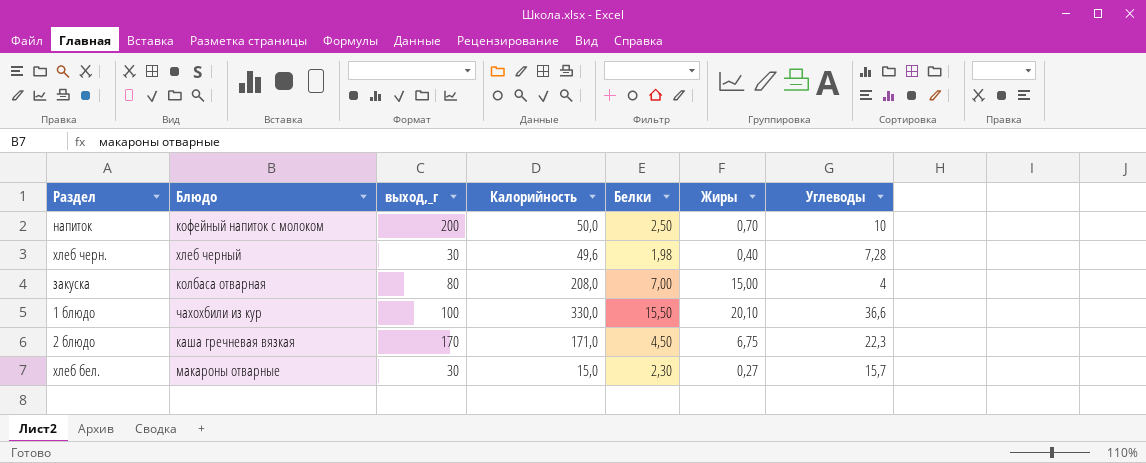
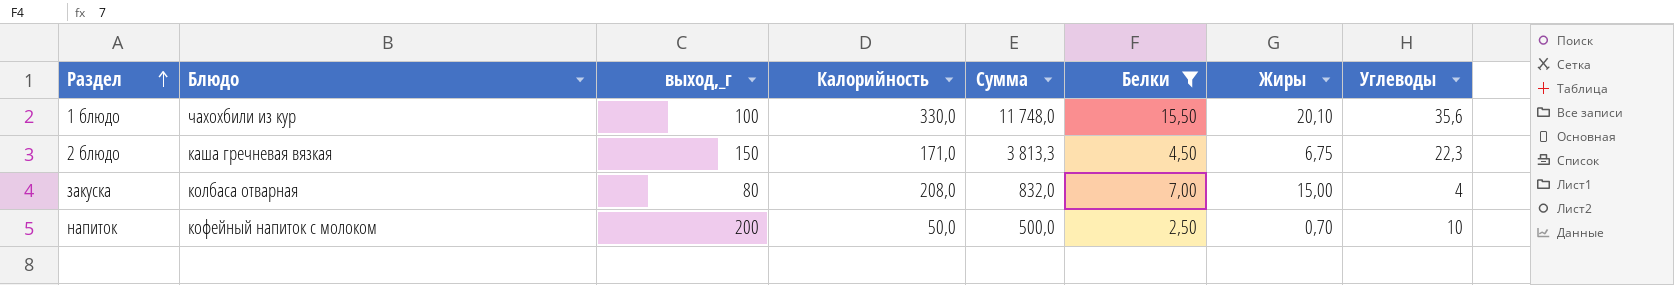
filter: none -> Белки >= 2,50
row order: none -> Раздел ascending
column Сумма | formula: none -> [Калорийность] * [Углеводы]
1 блюдо | Углеводы: 36,6 -> 35,6
2 блюдо | выход,_г: 170 -> 150

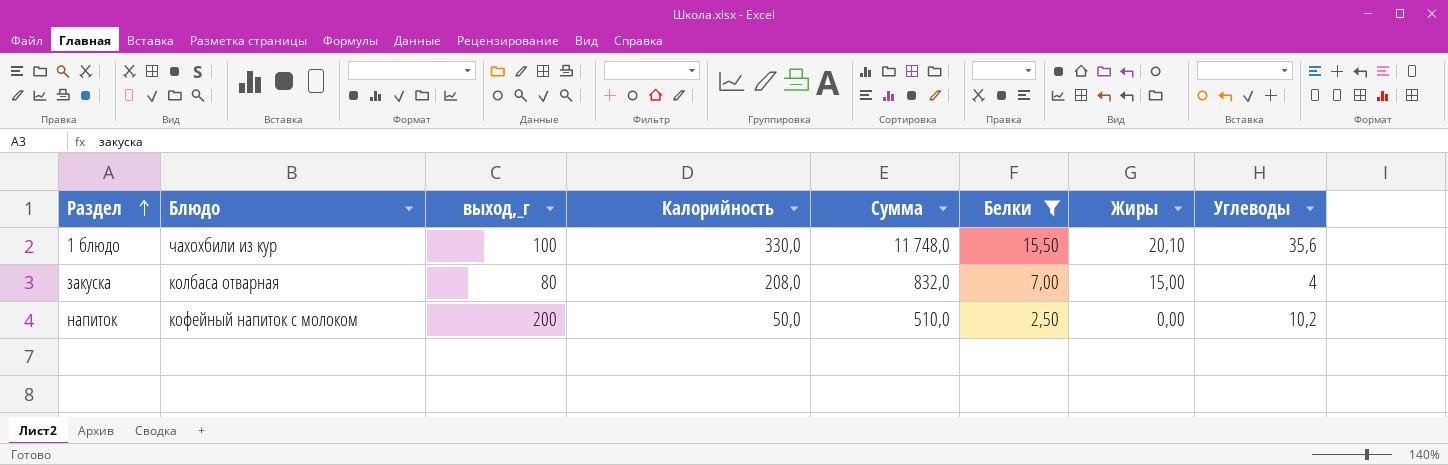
row 2 блюдо: каша гречневая вязкая | 150 | 171,0 | 3 813,3 | 4,50 | 6,75 | 22,3 -> none
напиток | Сумма: 500,0 -> 510,0
напиток | Жиры: 0,70 -> 0,00
напиток | Углеводы: 10 -> 10,2

